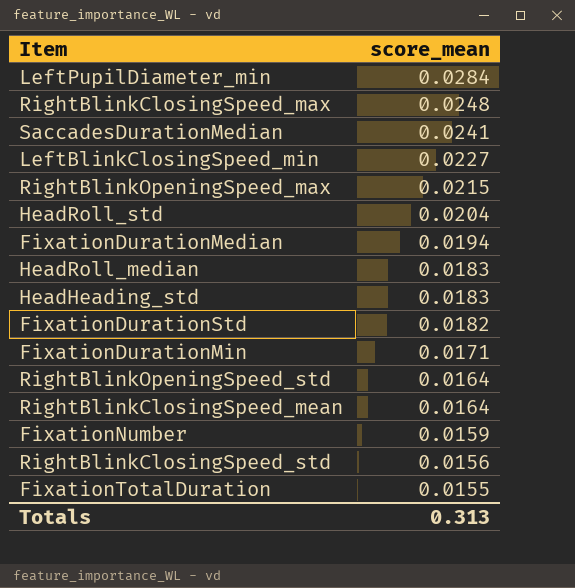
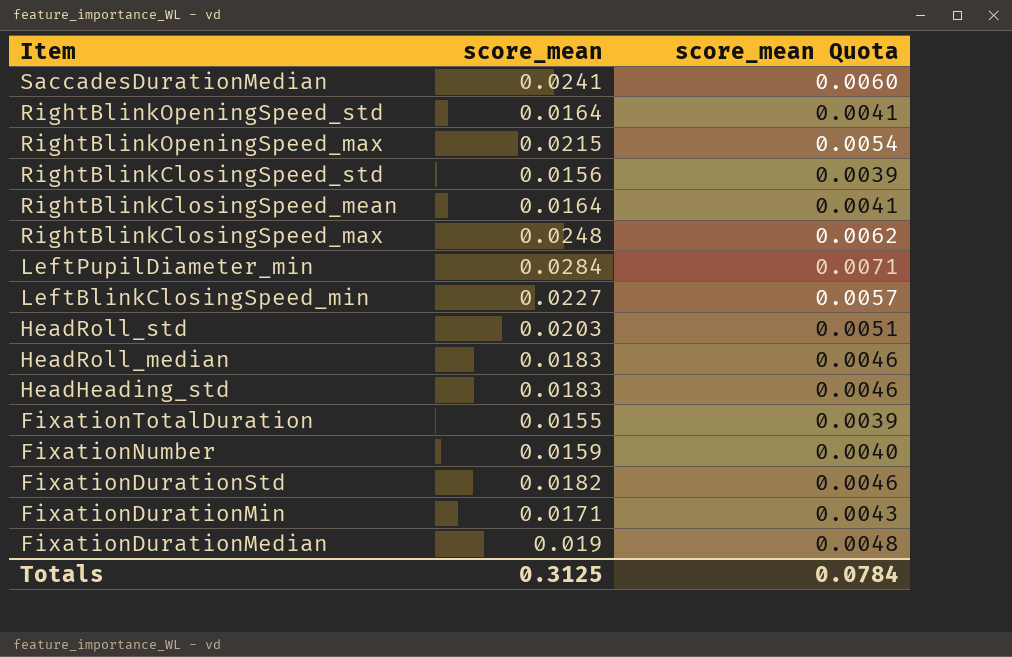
row order: score_mean descending -> Item descending
column score_mean Quota | formula: none -> [score_mean] * 0.25
HeadRoll_std | score_mean: 0.0204 -> 0.0203
FixationDurationMedian | score_mean: 0.0194 -> 0.019
Totals | score_mean: 0.313 -> 0.3125

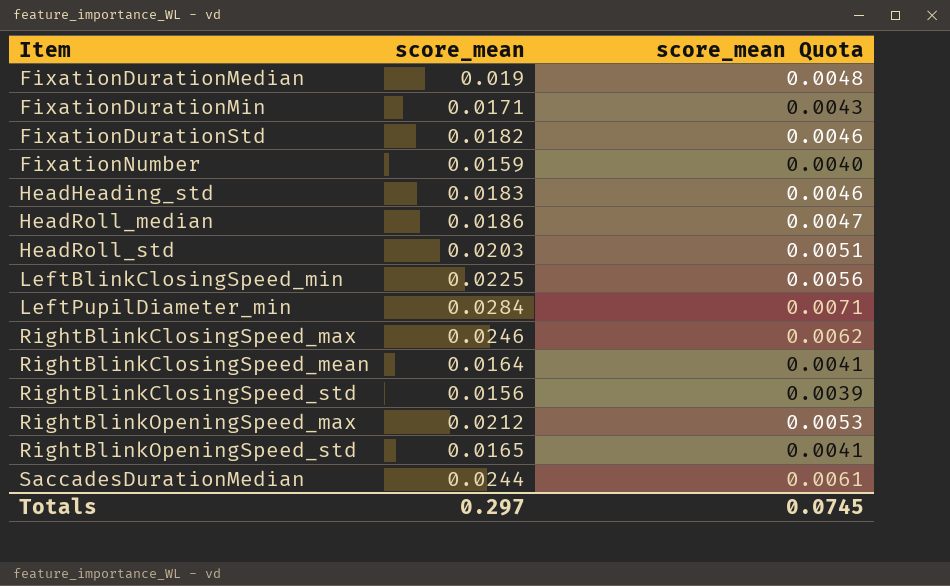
row order: Item descending -> Item ascending
row FixationTotalDuration: 0.0155 | 0.0039 -> none
HeadRoll_median | score_mean: 0.0183 -> 0.0186
HeadRoll_median | score_mean Quota: 0.0046 -> 0.0047
LeftBlinkClosingSpeed_min | score_mean: 0.0227 -> 0.0225
LeftBlinkClosingSpeed_min | score_mean Quota: 0.0057 -> 0.0056
RightBlinkClosingSpeed_max | score_mean: 0.0248 -> 0.0246
RightBlinkOpeningSpeed_max | score_mean: 0.0215 -> 0.0212
RightBlinkOpeningSpeed_max | score_mean Quota: 0.0054 -> 0.0053
RightBlinkOpeningSpeed_std | score_mean: 0.0164 -> 0.0165
SaccadesDurationMedian | score_mean: 0.0241 -> 0.0244
SaccadesDurationMedian | score_mean Quota: 0.0060 -> 0.0061
Totals | score_mean: 0.3125 -> 0.297
Totals | score_mean Quota: 0.0784 -> 0.0745

